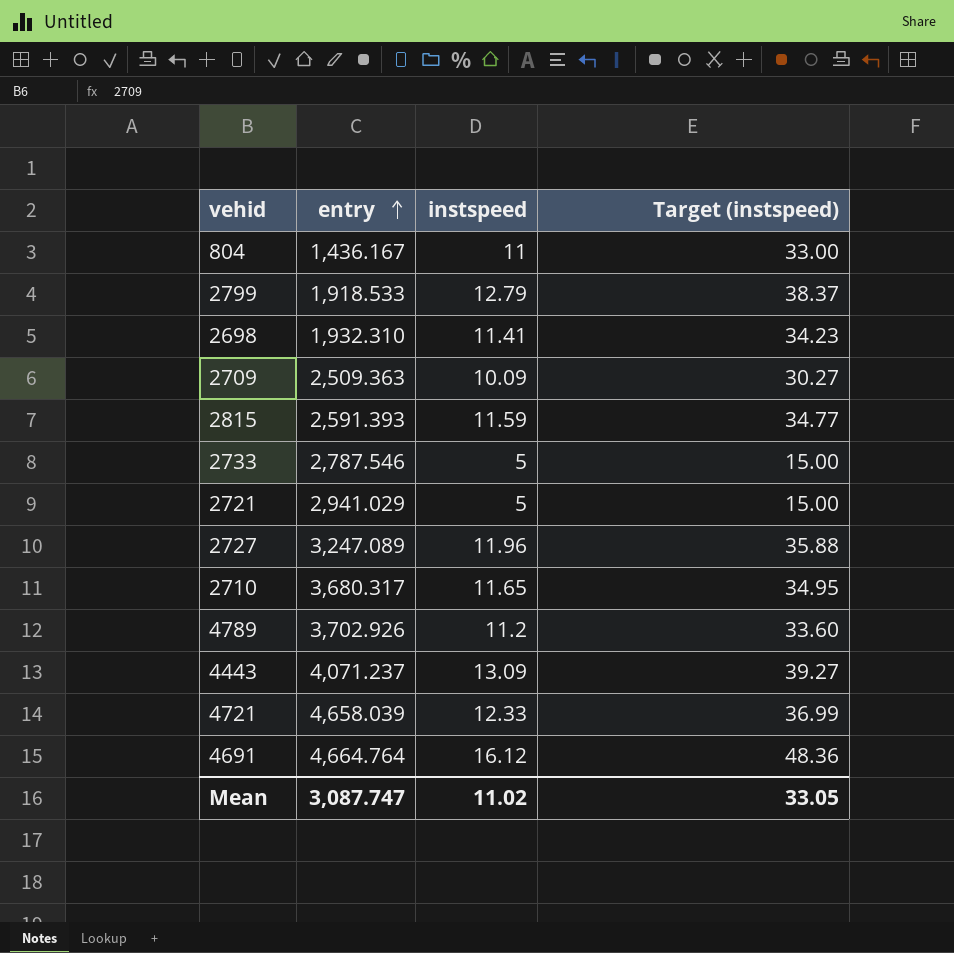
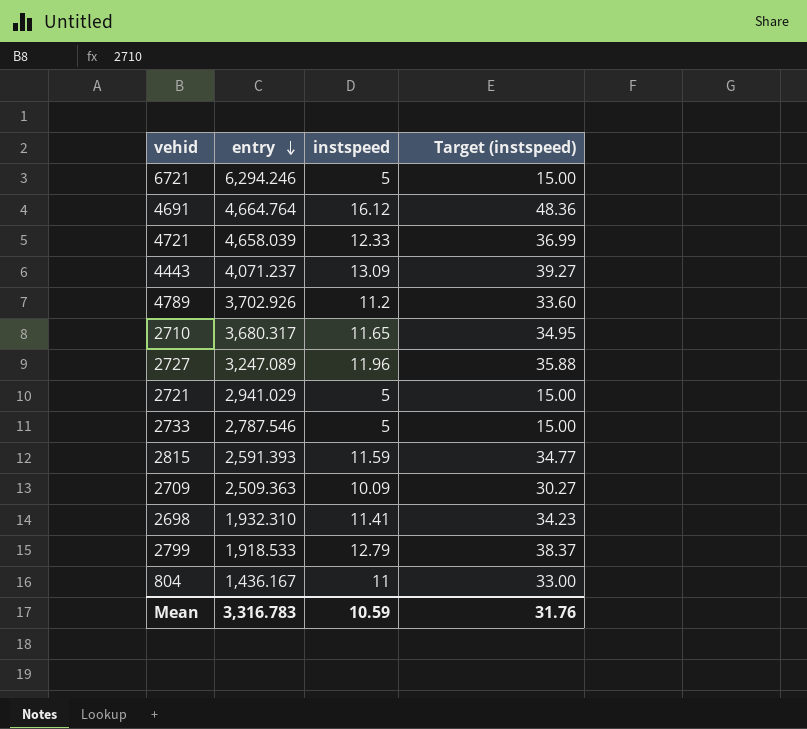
row order: entry ascending -> entry descending
row 6721: none -> 6,294.246 | 5 | 15.00
Mean | entry: 3,087.747 -> 3,316.783
Mean | instspeed: 11.02 -> 10.59
Mean | Target (instspeed): 33.05 -> 31.76

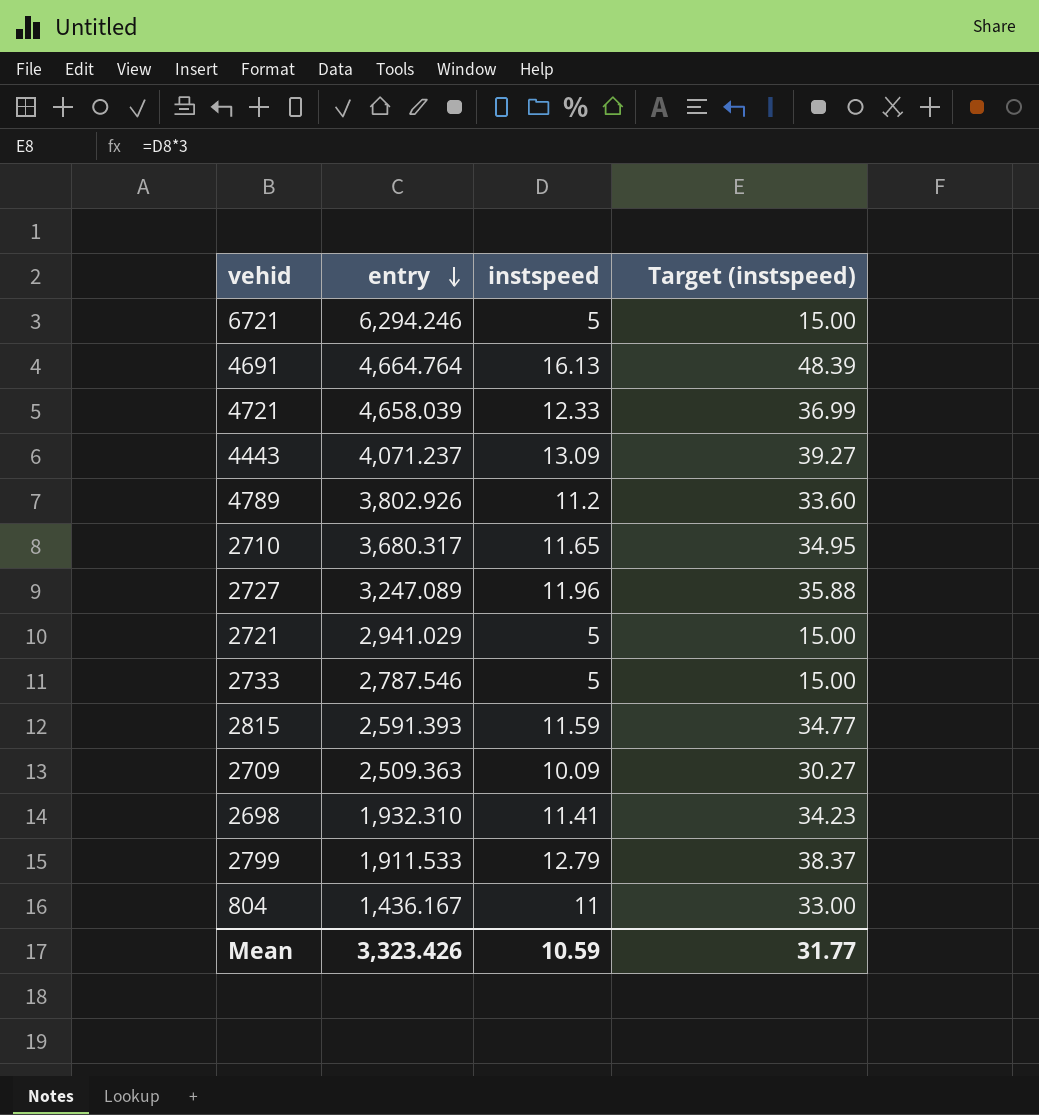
4691 | instspeed: 16.12 -> 16.13
4691 | Target (instspeed): 48.36 -> 48.39
4789 | entry: 3,702.926 -> 3,802.926
2799 | entry: 1,918.533 -> 1,911.533
Mean | entry: 3,316.783 -> 3,323.426
Mean | Target (instspeed): 31.76 -> 31.77

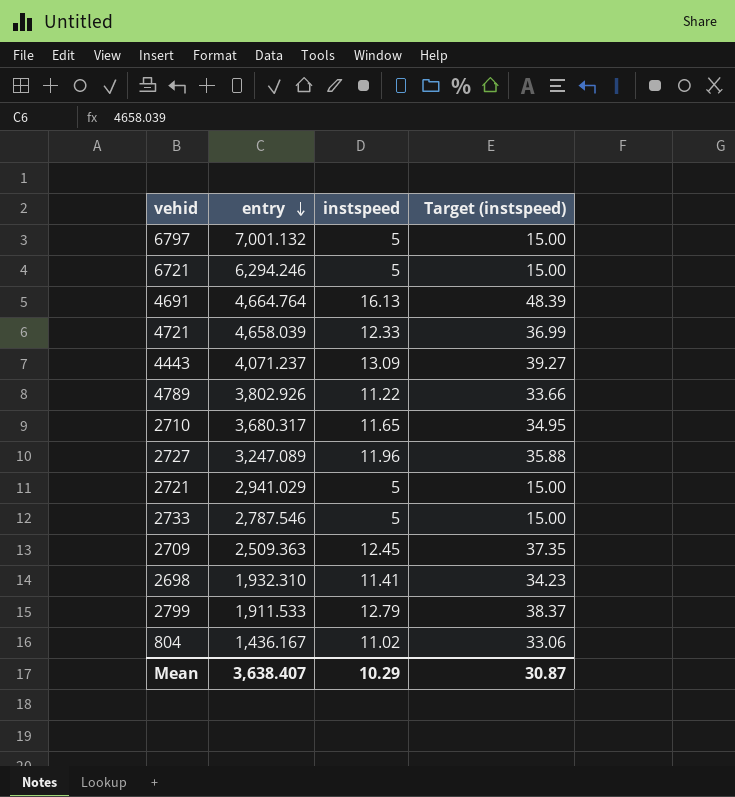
row 2815: 2,591.393 | 11.59 | 34.77 -> none
row 6797: none -> 7,001.132 | 5 | 15.00
4789 | instspeed: 11.2 -> 11.22
4789 | Target (instspeed): 33.60 -> 33.66
2709 | instspeed: 10.09 -> 12.45
2709 | Target (instspeed): 30.27 -> 37.35
804 | instspeed: 11 -> 11.02
804 | Target (instspeed): 33.00 -> 33.06
Mean | entry: 3,323.426 -> 3,638.407
Mean | instspeed: 10.59 -> 10.29
Mean | Target (instspeed): 31.77 -> 30.87

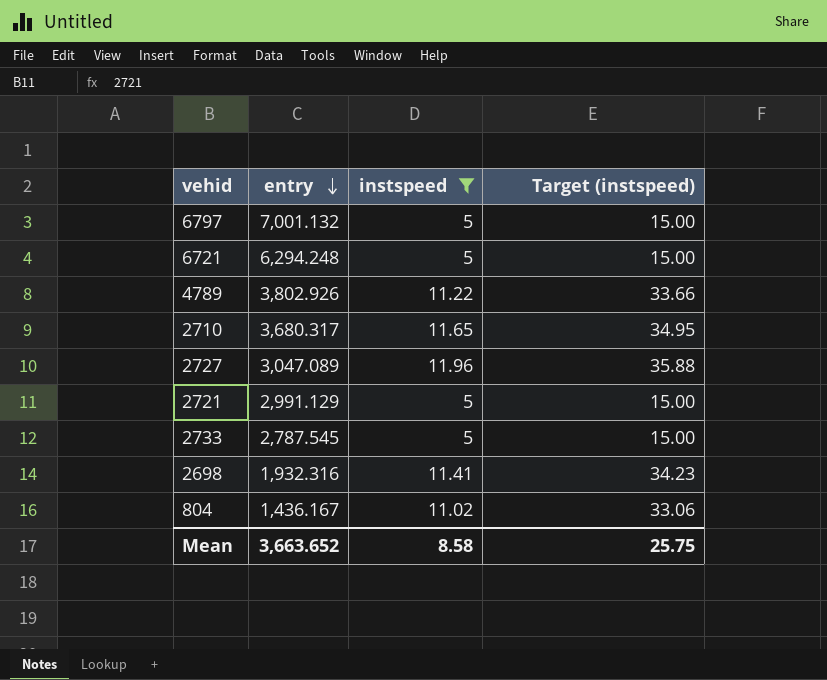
filter: none -> instspeed <= 11.96
6721 | entry: 6,294.246 -> 6,294.248
2727 | entry: 3,247.089 -> 3,047.089
2721 | entry: 2,941.029 -> 2,991.129
2733 | entry: 2,787.546 -> 2,787.545
2698 | entry: 1,932.310 -> 1,932.316
Mean | entry: 3,638.407 -> 3,663.652
Mean | instspeed: 10.29 -> 8.58
Mean | Target (instspeed): 30.87 -> 25.75

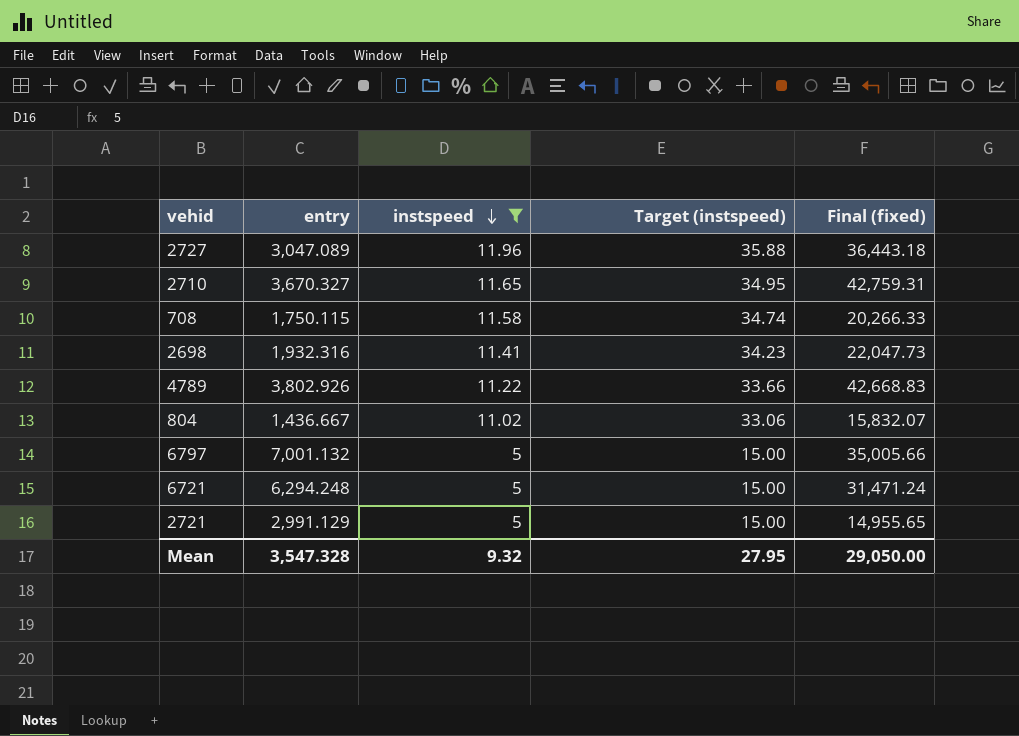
row order: entry descending -> instspeed descending
column Final (fixed) | formula: none -> [entry] * [instspeed]
row 2733: 2,787.545 | 5 | 15.00 -> none
2710 | entry: 3,680.317 -> 3,670.327
row 708: none -> 1,750.115 | 11.58 | 34.74 | 20,266.33
804 | entry: 1,436.167 -> 1,436.667
Mean | entry: 3,663.652 -> 3,547.328
Mean | instspeed: 8.58 -> 9.32
Mean | Target (instspeed): 25.75 -> 27.95

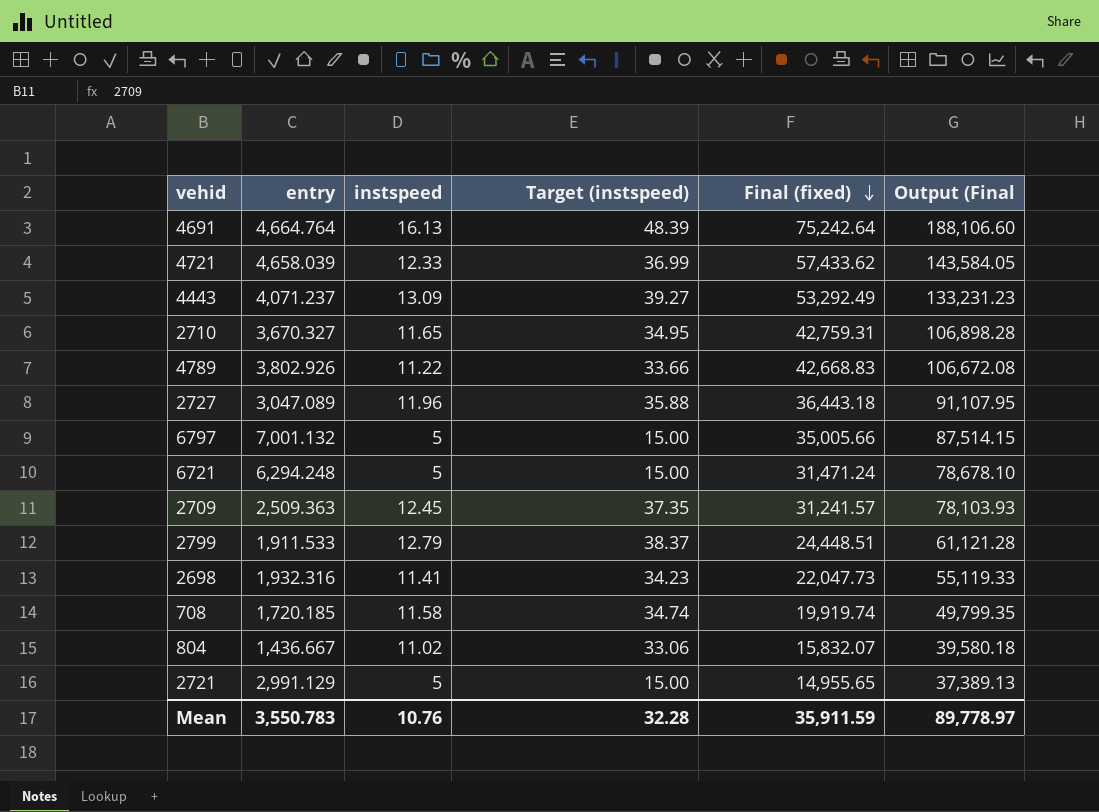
filter: instspeed <= 11.96 -> none
row order: instspeed descending -> Final (fixed) descending
column Output (Final | formula: none -> [Final (fixed)] * 2.5
708 | entry: 1,750.115 -> 1,720.185
708 | Final (fixed): 20,266.33 -> 19,919.74
Mean | entry: 3,547.328 -> 3,550.783
Mean | instspeed: 9.32 -> 10.76
Mean | Target (instspeed): 27.95 -> 32.28
Mean | Final (fixed): 29,050.00 -> 35,911.59

